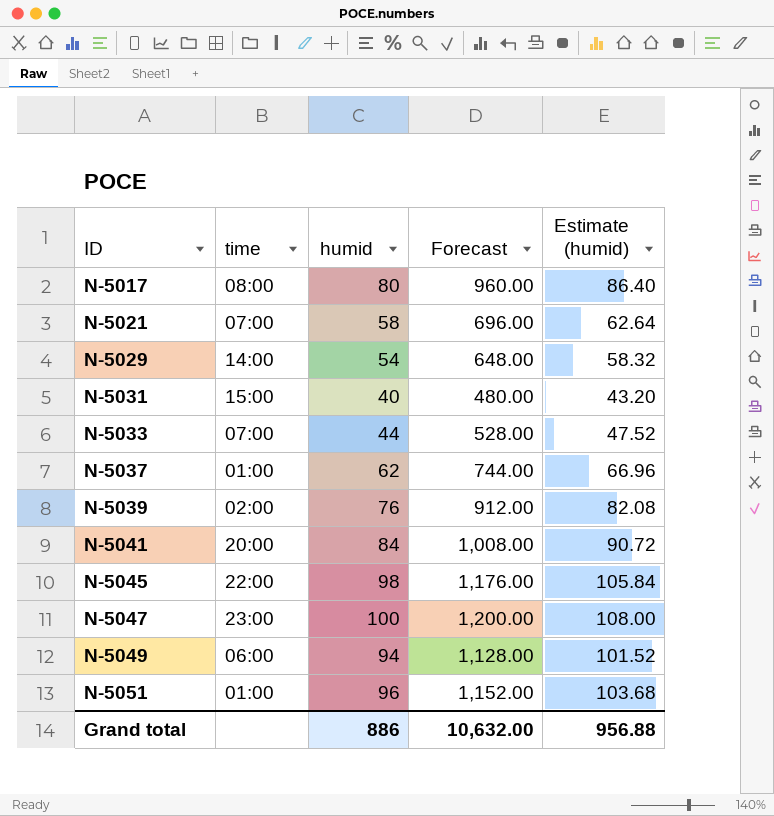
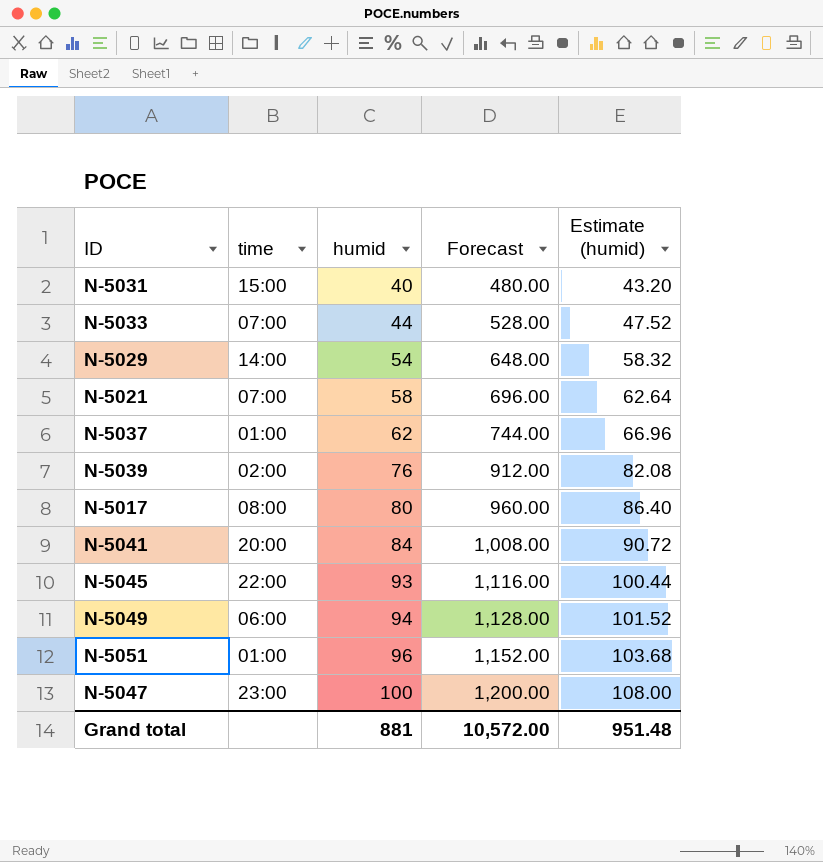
row order: ID ascending -> humid ascending
N-5045 | humid: 98 -> 93
N-5045 | Forecast: 1,176.00 -> 1,116.00
N-5045 | Estimate (humid): 105.84 -> 100.44
Grand total | humid: 886 -> 881
Grand total | Forecast: 10,632.00 -> 10,572.00
Grand total | Estimate (humid): 956.88 -> 951.48

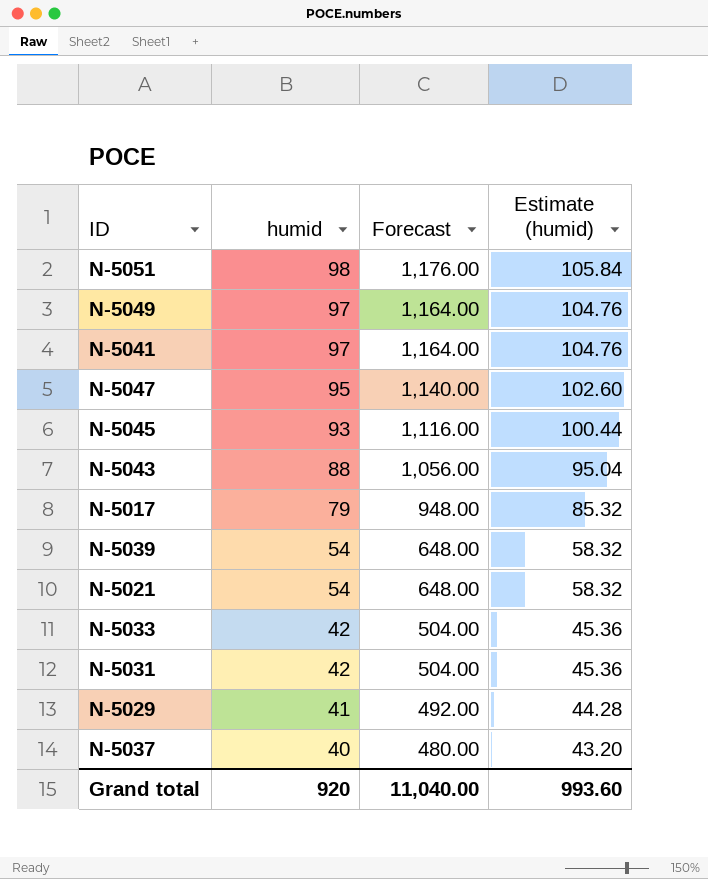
row order: humid ascending -> humid descending
column time | position: 2 -> none
N-5051 | humid: 96 -> 98
N-5051 | Forecast: 1,152.00 -> 1,176.00
N-5051 | Estimate (humid): 103.68 -> 105.84
N-5049 | humid: 94 -> 97
N-5049 | Forecast: 1,128.00 -> 1,164.00
N-5049 | Estimate (humid): 101.52 -> 104.76
N-5041 | humid: 84 -> 97
N-5041 | Forecast: 1,008.00 -> 1,164.00
N-5041 | Estimate (humid): 90.72 -> 104.76
N-5047 | humid: 100 -> 95
N-5047 | Forecast: 1,200.00 -> 1,140.00
N-5047 | Estimate (humid): 108.00 -> 102.60
row N-5043: none -> 88 | 1,056.00 | 95.04
N-5017 | humid: 80 -> 79
N-5017 | Forecast: 960.00 -> 948.00
N-5017 | Estimate (humid): 86.40 -> 85.32
N-5039 | humid: 76 -> 54
N-5039 | Forecast: 912.00 -> 648.00
N-5039 | Estimate (humid): 82.08 -> 58.32
N-5021 | humid: 58 -> 54
N-5021 | Forecast: 696.00 -> 648.00
N-5021 | Estimate (humid): 62.64 -> 58.32
N-5033 | humid: 44 -> 42
N-5033 | Forecast: 528.00 -> 504.00
N-5033 | Estimate (humid): 47.52 -> 45.36
N-5031 | humid: 40 -> 42
N-5031 | Forecast: 480.00 -> 504.00
N-5031 | Estimate (humid): 43.20 -> 45.36
N-5029 | humid: 54 -> 41
N-5029 | Forecast: 648.00 -> 492.00
N-5029 | Estimate (humid): 58.32 -> 44.28
N-5037 | humid: 62 -> 40
N-5037 | Forecast: 744.00 -> 480.00
N-5037 | Estimate (humid): 66.96 -> 43.20
Grand total | humid: 881 -> 920
Grand total | Forecast: 10,572.00 -> 11,040.00
Grand total | Estimate (humid): 951.48 -> 993.60

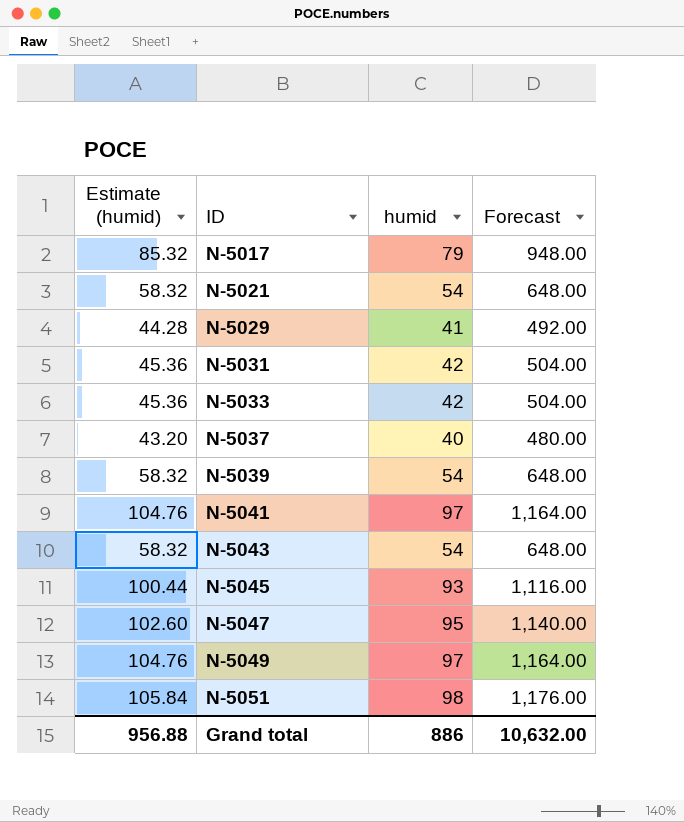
row order: humid descending -> ID ascending
column Estimate (humid) | position: 4 -> 1
N-5043 | Estimate (humid): 95.04 -> 58.32
N-5043 | humid: 88 -> 54
N-5043 | Forecast: 1,056.00 -> 648.00
Grand total | Estimate (humid): 993.60 -> 956.88
Grand total | humid: 920 -> 886
Grand total | Forecast: 11,040.00 -> 10,632.00

